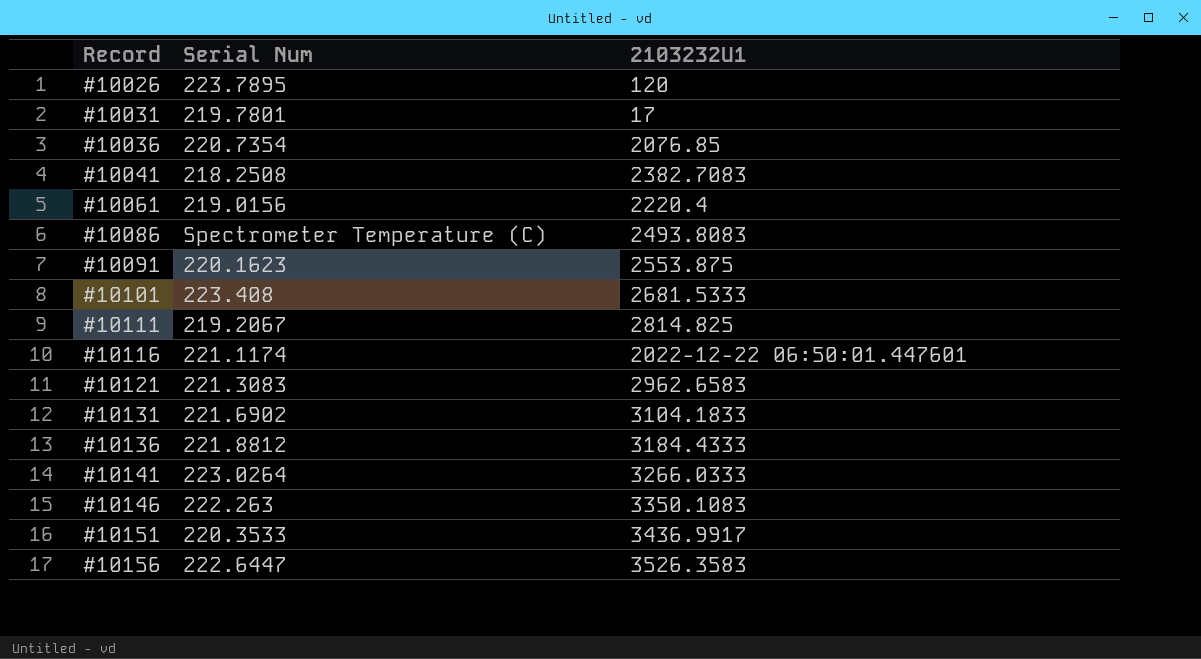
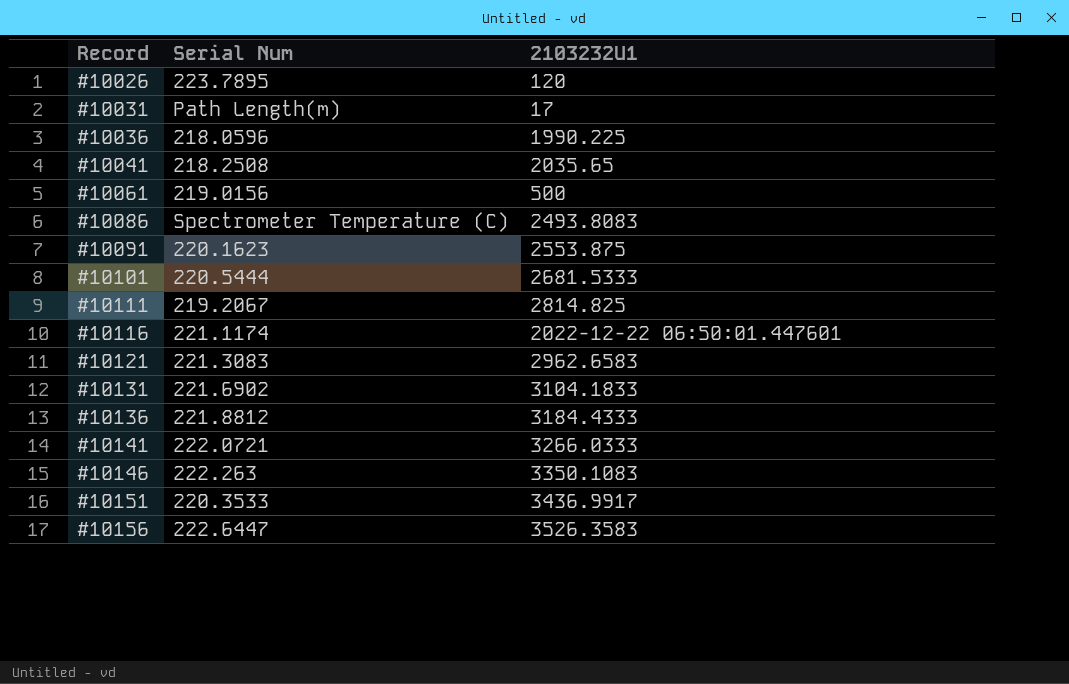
#10031 | Serial Num: 219.7801 -> Path Length(m)
#10036 | Serial Num: 220.7354 -> 218.0596
#10036 | 2103232U1: 2076.85 -> 1990.225
#10041 | 2103232U1: 2382.7083 -> 2035.65
#10061 | 2103232U1: 2220.4 -> 500
#10101 | Serial Num: 223.408 -> 220.5444
#10141 | Serial Num: 223.0264 -> 222.0721

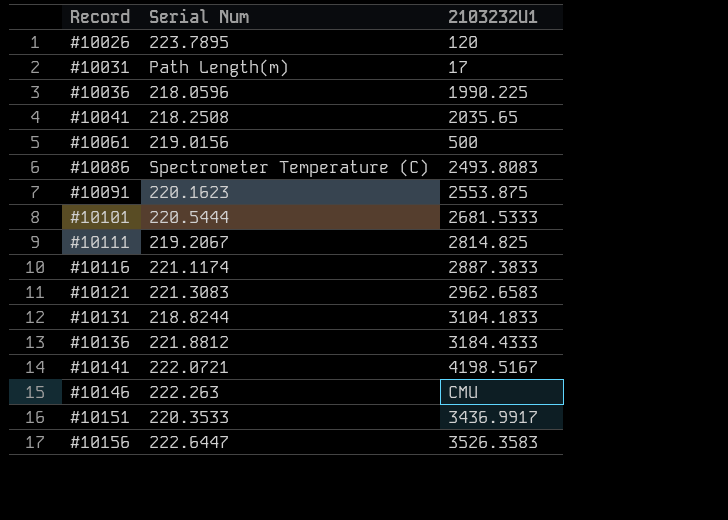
#10116 | 2103232U1: 2022-12-22 06:50:01.447601 -> 2887.3833
#10131 | Serial Num: 221.6902 -> 218.8244
#10141 | 2103232U1: 3266.0333 -> 4198.5167
#10146 | 2103232U1: 3350.1083 -> CMU

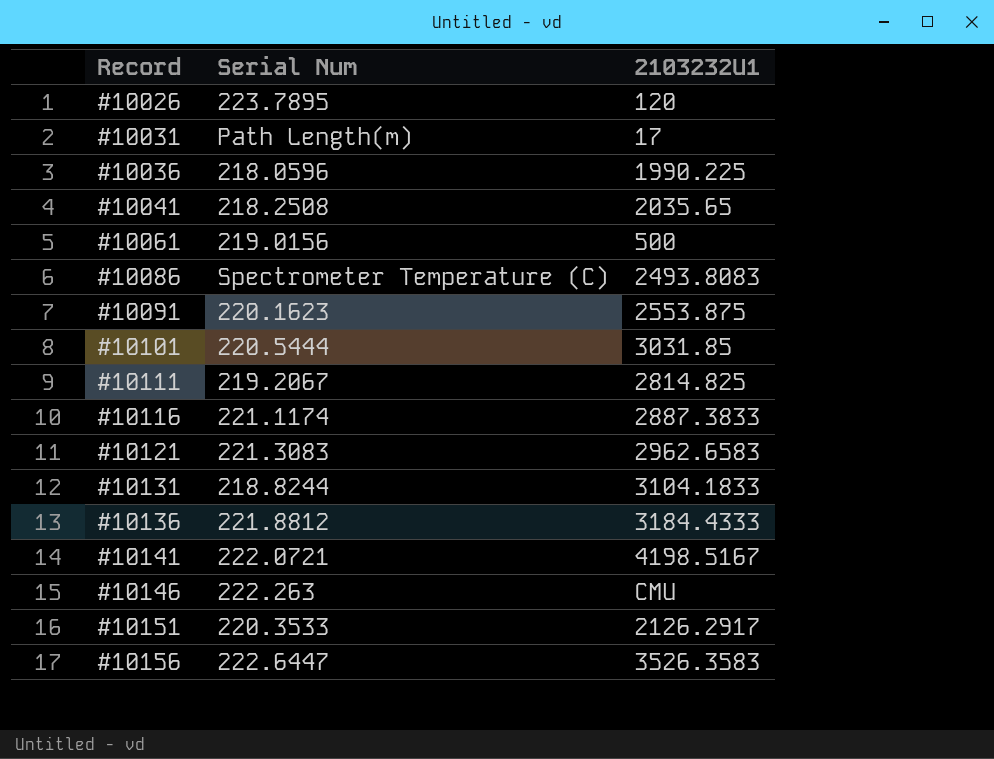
#10101 | 2103232U1: 2681.5333 -> 3031.85
#10151 | 2103232U1: 3436.9917 -> 2126.2917

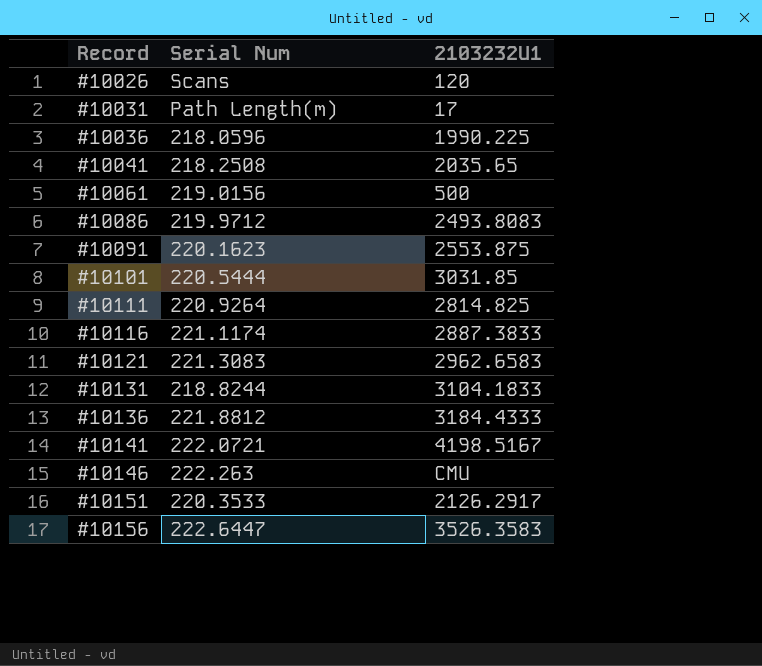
#10026 | Serial Num: 223.7895 -> Scans
#10086 | Serial Num: Spectrometer Temperature (C) -> 219.9712
#10111 | Serial Num: 219.2067 -> 220.9264

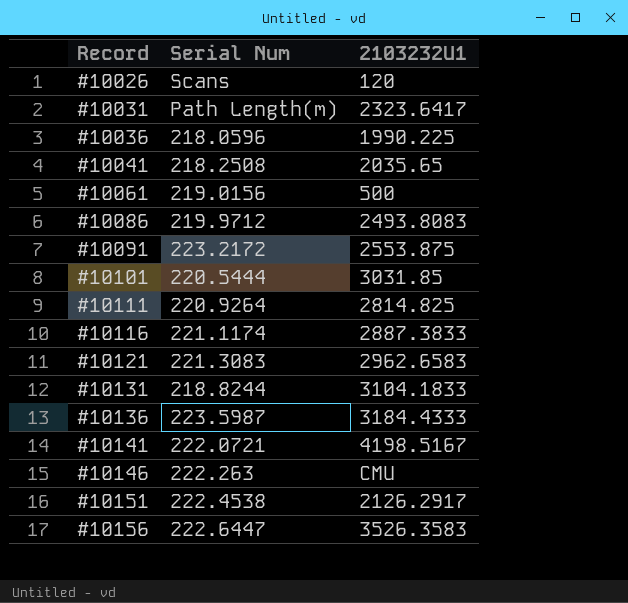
#10031 | 2103232U1: 17 -> 2323.6417
#10091 | Serial Num: 220.1623 -> 223.2172
#10136 | Serial Num: 221.8812 -> 223.5987
#10151 | Serial Num: 220.3533 -> 222.4538

